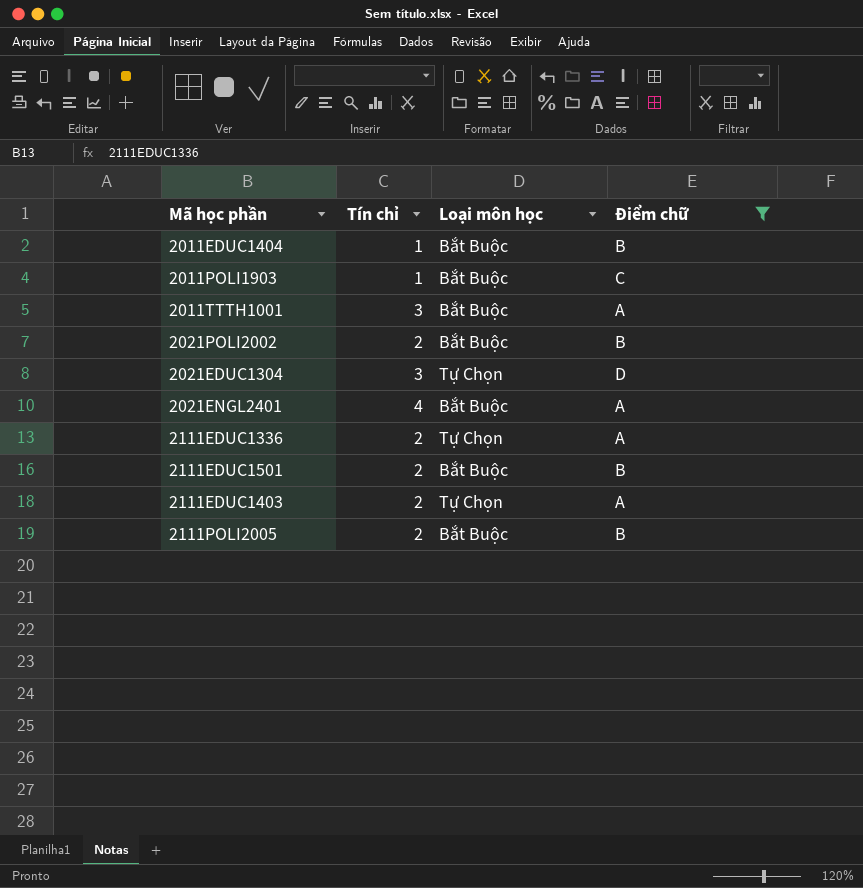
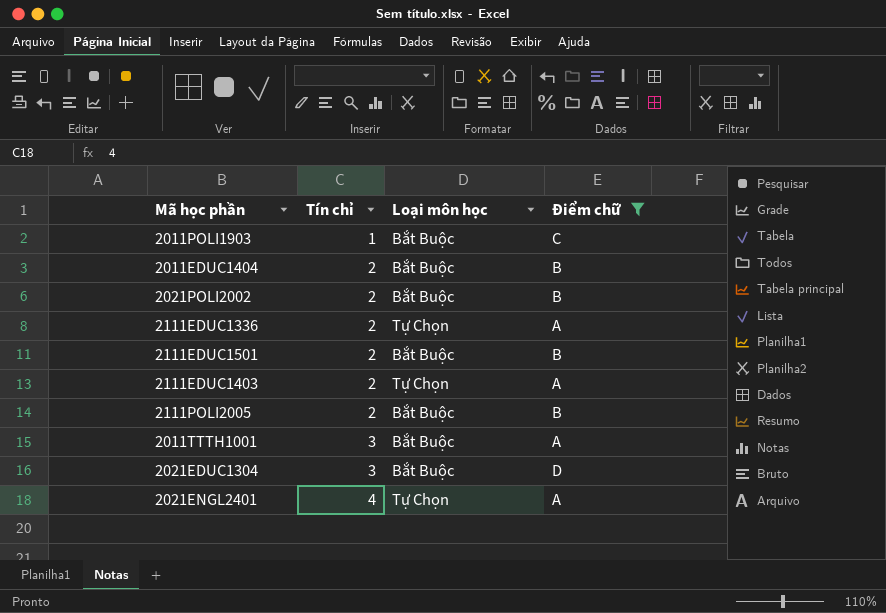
row order: none -> Tín chỉ ascending
2011EDUC1404 | Tín chỉ: 1 -> 2
2021EDUC1304 | Loại môn học: Tự Chọn -> Bắt Buộc
2021ENGL2401 | Loại môn học: Bắt Buộc -> Tự Chọn

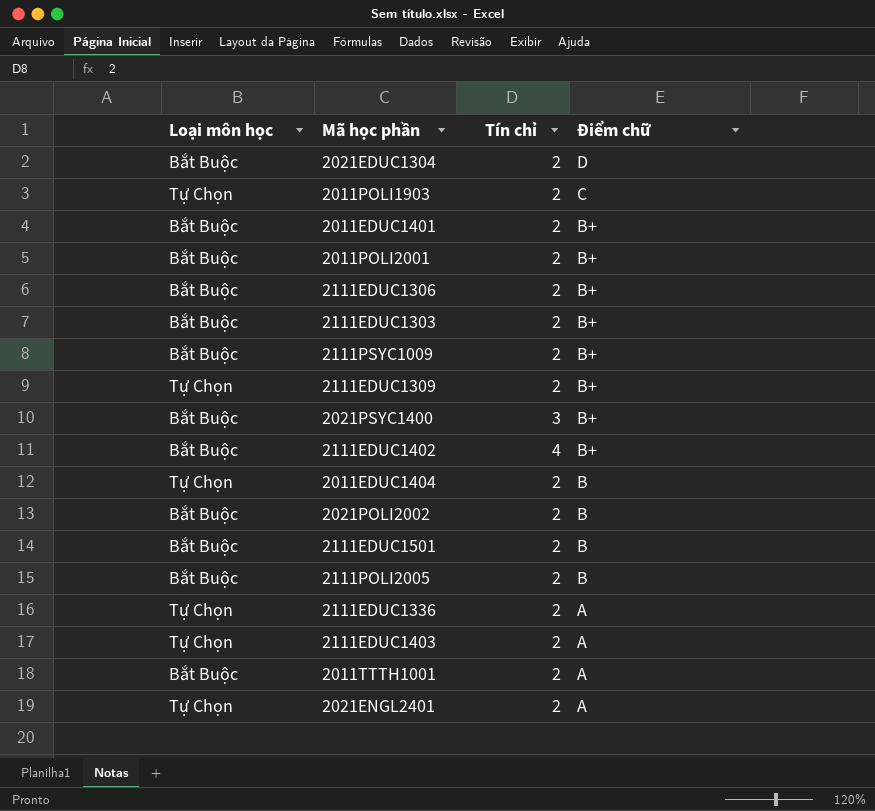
filter: Điểm chữ != B+ -> none
row order: Tín chỉ ascending -> Điểm chữ descending
column Loại môn học | position: 3 -> 1
2021EDUC1304 | Tín chỉ: 3 -> 2
2011POLI1903 | Loại môn học: Bắt Buộc -> Tự Chọn
2011POLI1903 | Tín chỉ: 1 -> 2
2011EDUC1404 | Loại môn học: Bắt Buộc -> Tự Chọn
2011TTTH1001 | Tín chỉ: 3 -> 2
2021ENGL2401 | Tín chỉ: 4 -> 2

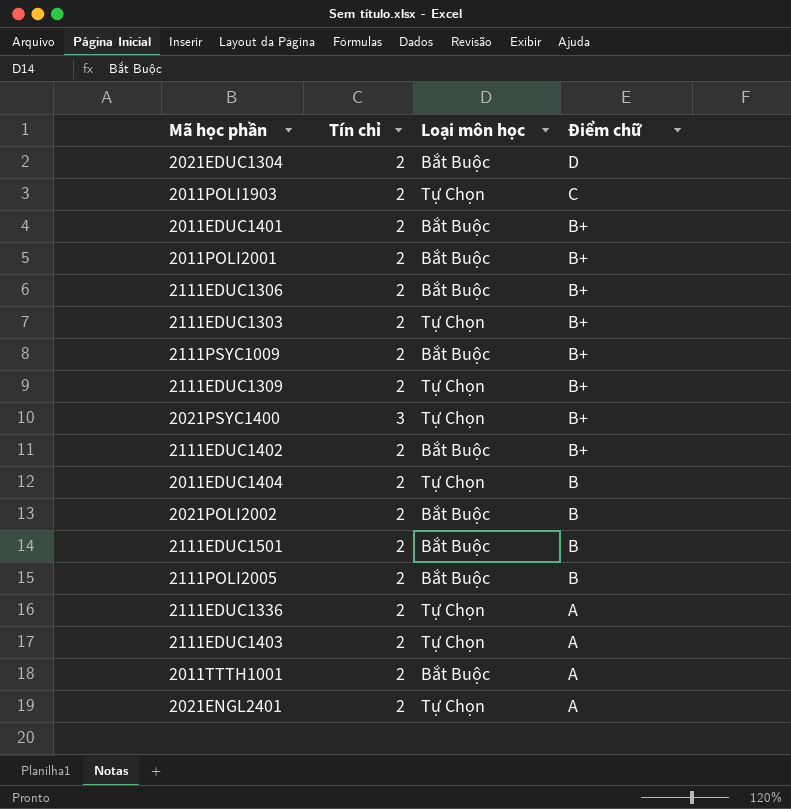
column Loại môn học | position: 1 -> 3
2111EDUC1303 | Loại môn học: Bắt Buộc -> Tự Chọn
2021PSYC1400 | Loại môn học: Bắt Buộc -> Tự Chọn
2111EDUC1402 | Tín chỉ: 4 -> 2

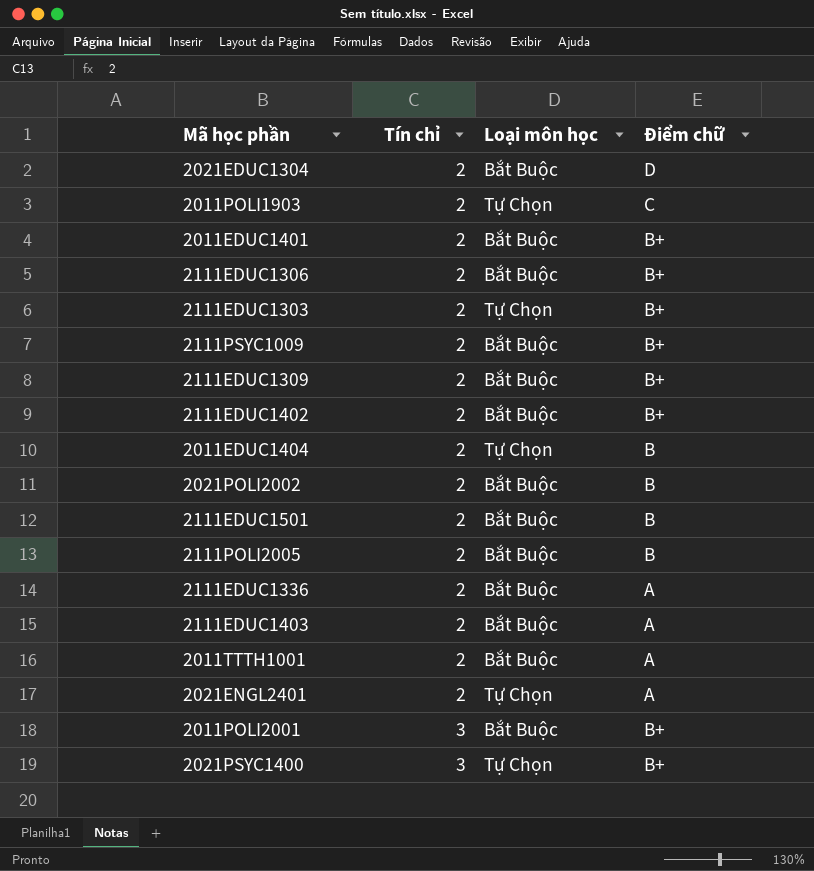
row order: Điểm chữ descending -> Tín chỉ ascending
2111EDUC1309 | Loại môn học: Tự Chọn -> Bắt Buộc
2111EDUC1336 | Loại môn học: Tự Chọn -> Bắt Buộc
2111EDUC1403 | Loại môn học: Tự Chọn -> Bắt Buộc
2011POLI2001 | Tín chỉ: 2 -> 3

